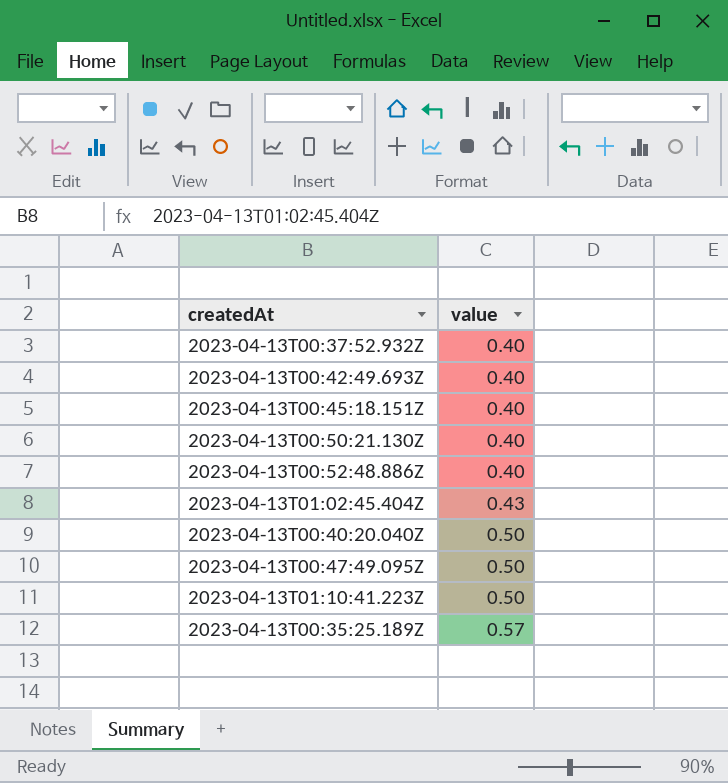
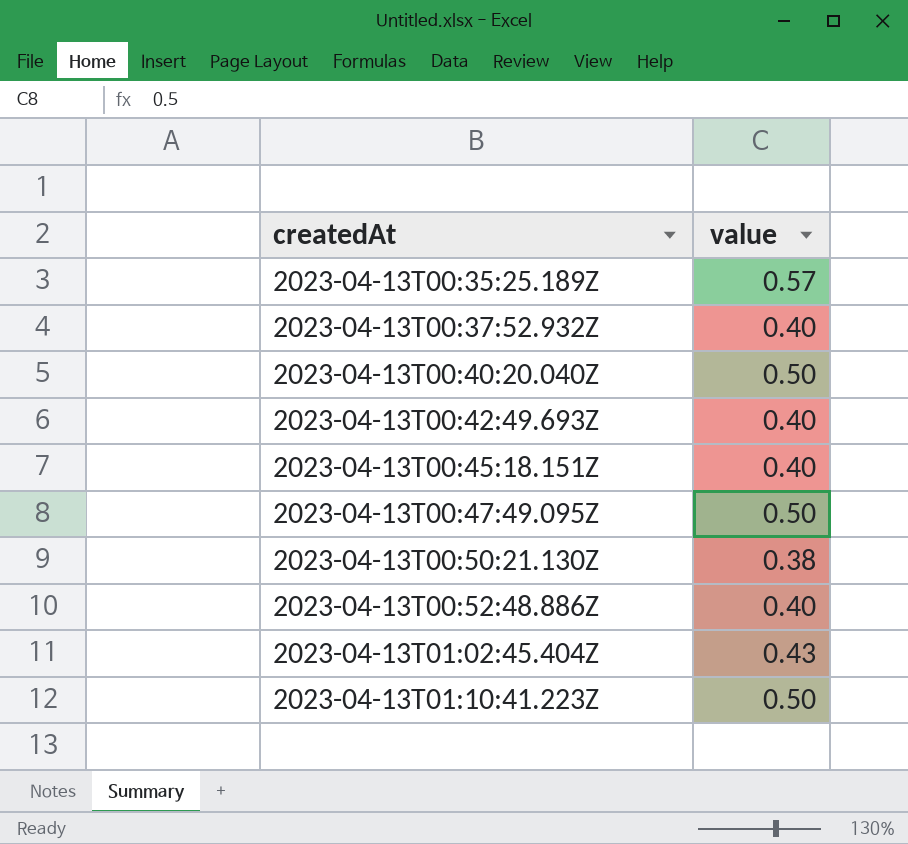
row order: value ascending -> createdAt ascending
2023-04-13T00:50:21.130Z | value: 0.40 -> 0.38

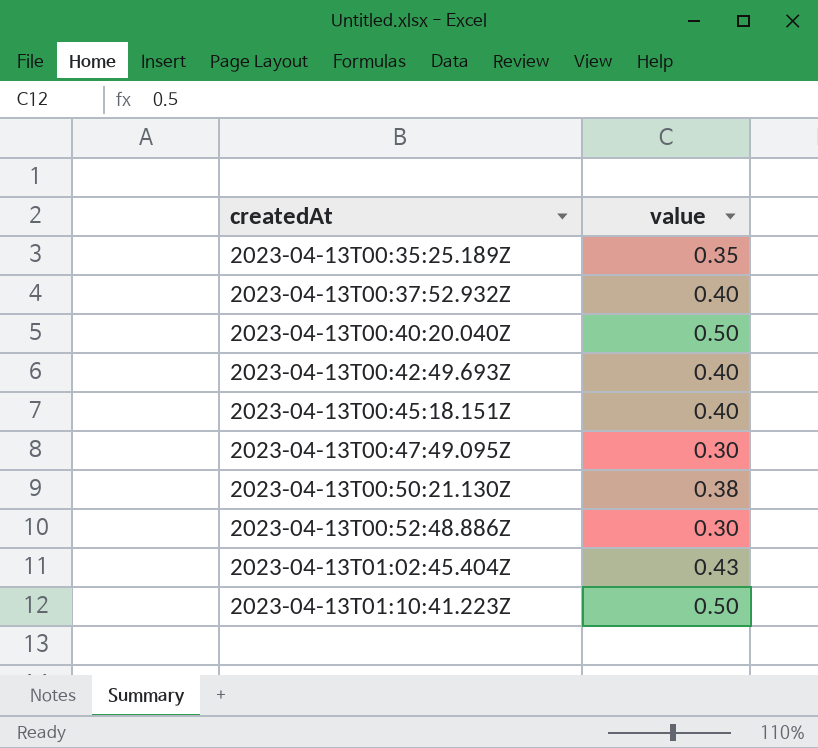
2023-04-13T00:35:25.189Z | value: 0.57 -> 0.35
2023-04-13T00:47:49.095Z | value: 0.50 -> 0.30
2023-04-13T00:52:48.886Z | value: 0.40 -> 0.30

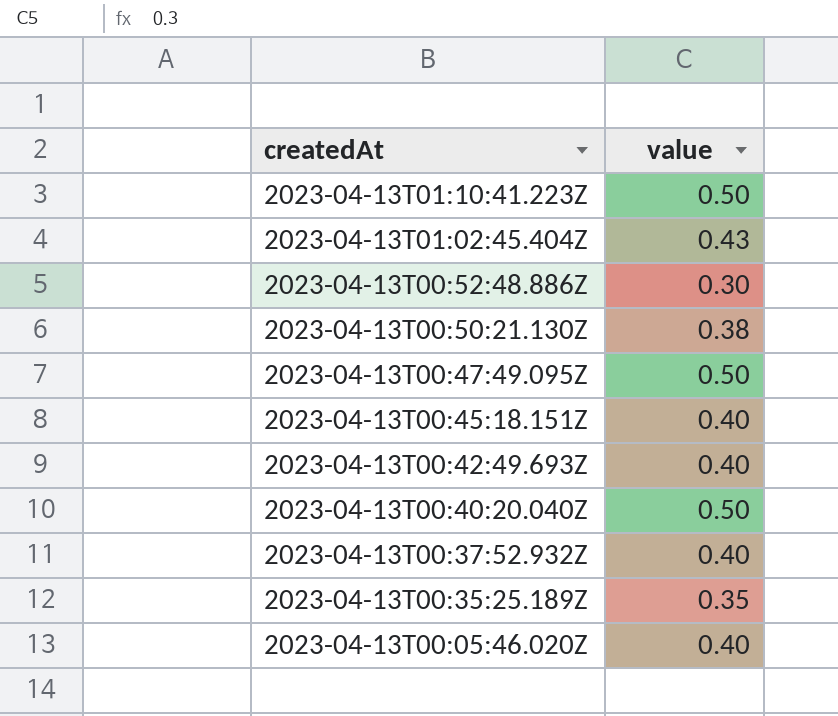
row order: createdAt ascending -> createdAt descending
2023-04-13T00:47:49.095Z | value: 0.30 -> 0.50
row 2023-04-13T00:05:46.020Z: none -> 0.40

